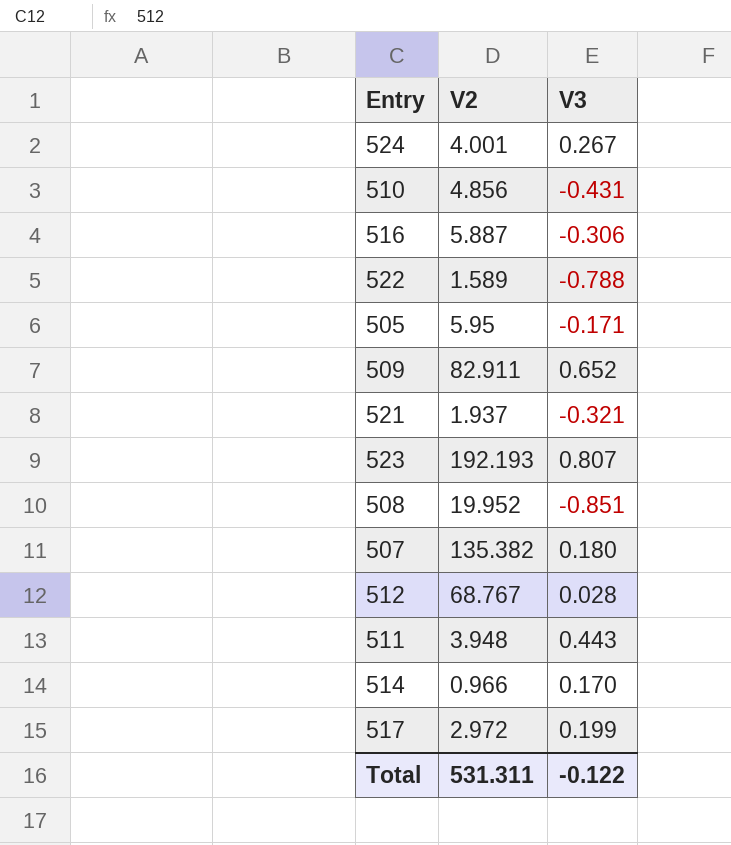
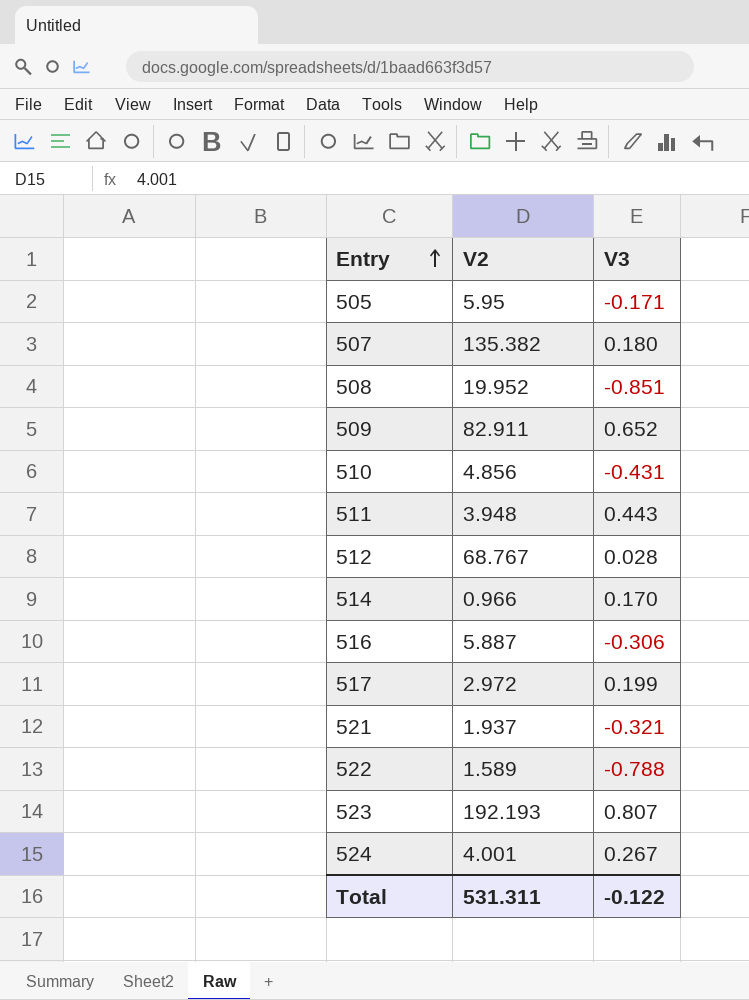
row order: none -> Entry ascending

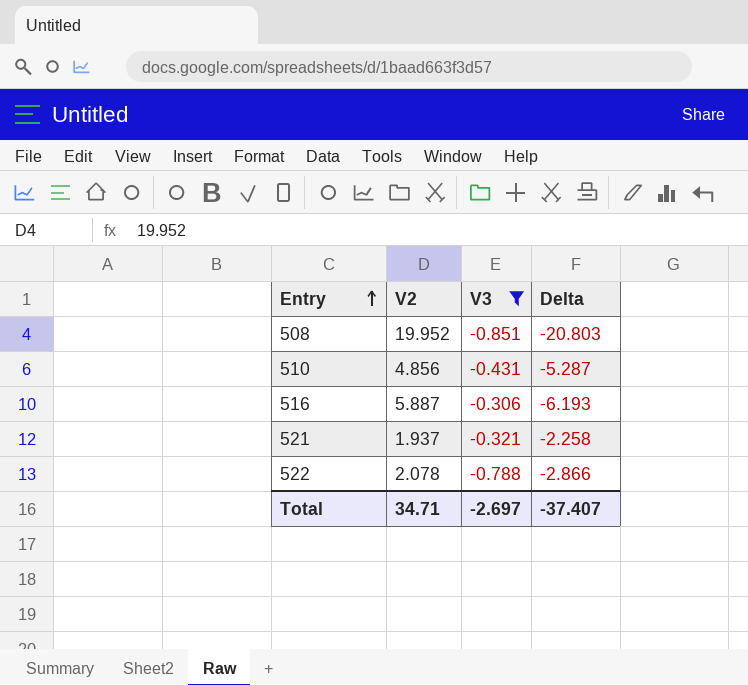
filter: none -> V3 <= -0.306
column Delta | formula: none -> [V3] - [V2]
522 | V2: 1.589 -> 2.078
Total | V2: 531.311 -> 34.71
Total | V3: -0.122 -> -2.697

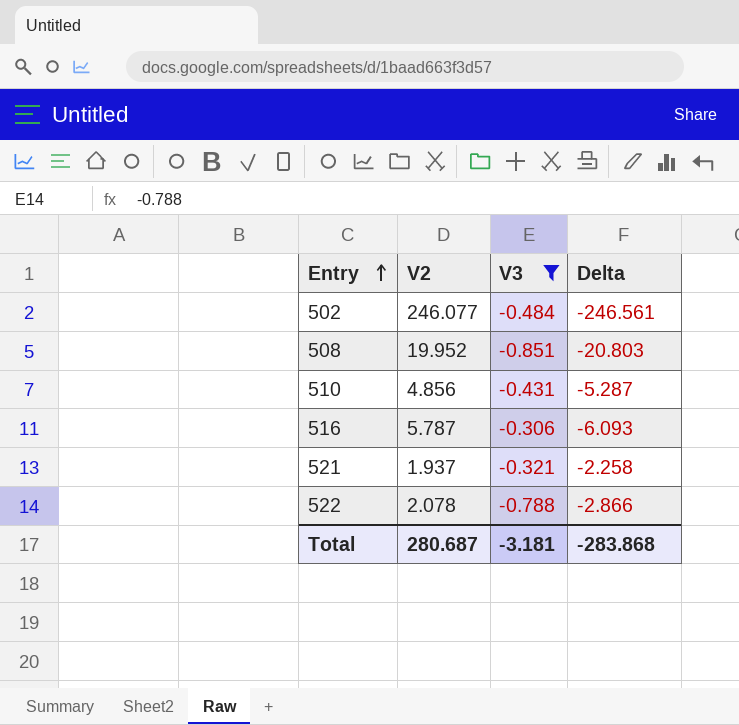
row 502: none -> 246.077 | -0.484 | -246.561
516 | V2: 5.887 -> 5.787
516 | Delta: -6.193 -> -6.093
Total | V2: 34.71 -> 280.687
Total | V3: -2.697 -> -3.181
Total | Delta: -37.407 -> -283.868

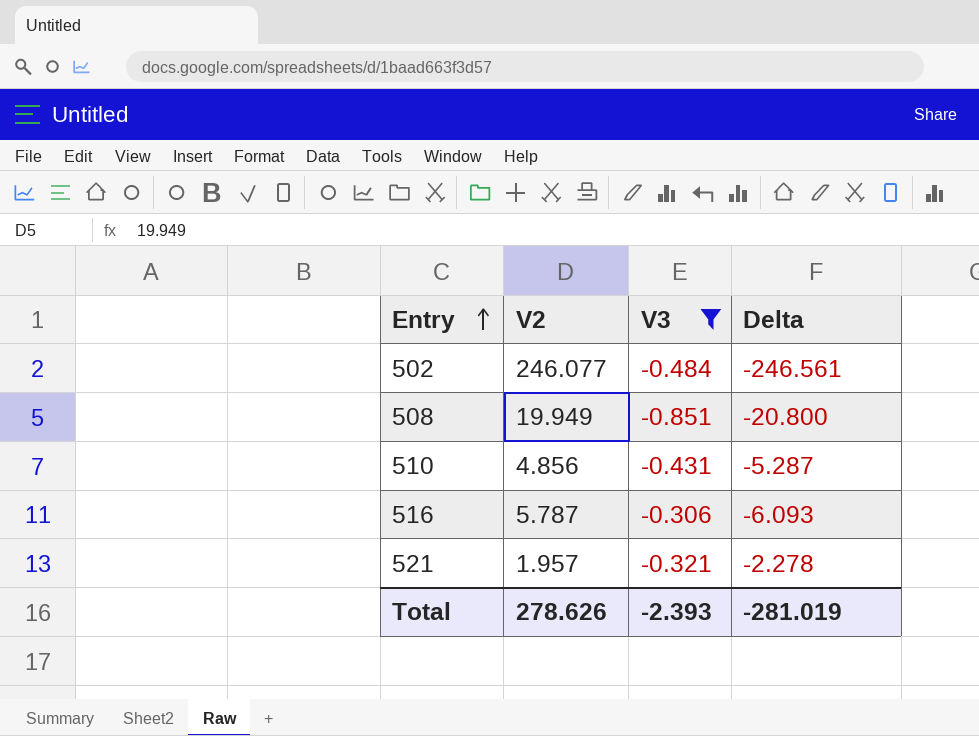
row 522: 2.078 | -0.788 | -2.866 -> none
508 | V2: 19.952 -> 19.949
508 | Delta: -20.803 -> -20.800
521 | V2: 1.937 -> 1.957
521 | Delta: -2.258 -> -2.278
Total | V2: 280.687 -> 278.626
Total | V3: -3.181 -> -2.393
Total | Delta: -283.868 -> -281.019

